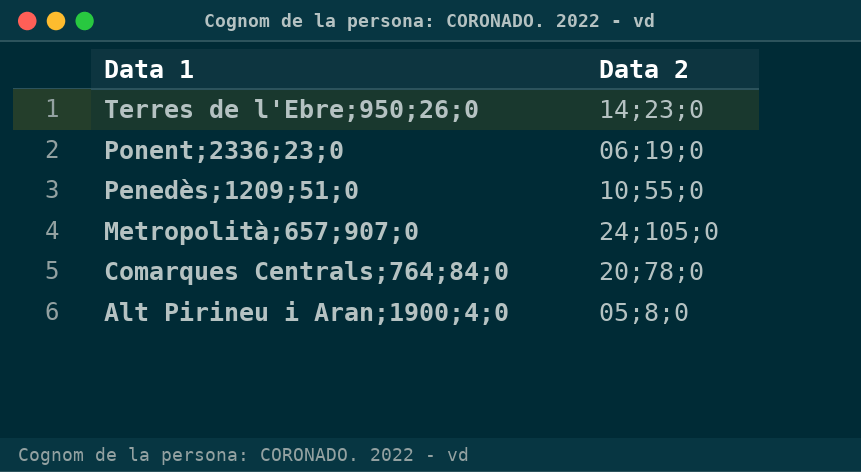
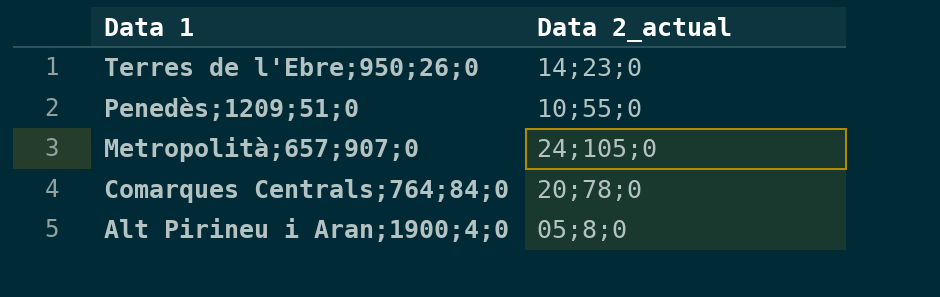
column name: Data 2 -> Data 2_actual
row Ponent;2336;23;0: 06;19;0 -> none

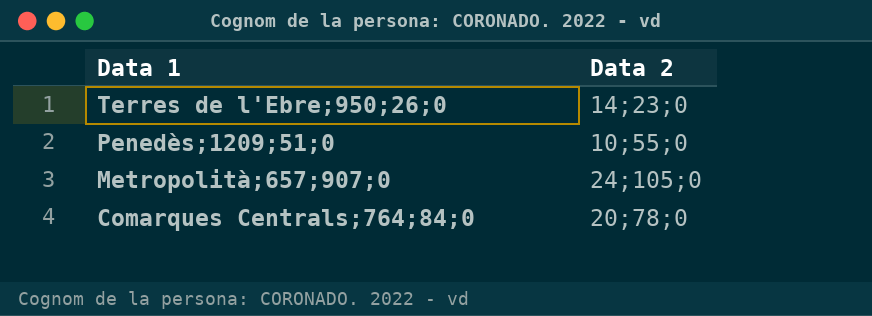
column name: Data 2_actual -> Data 2
row Alt Pirineu i Aran;1900;4;0: 05;8;0 -> none

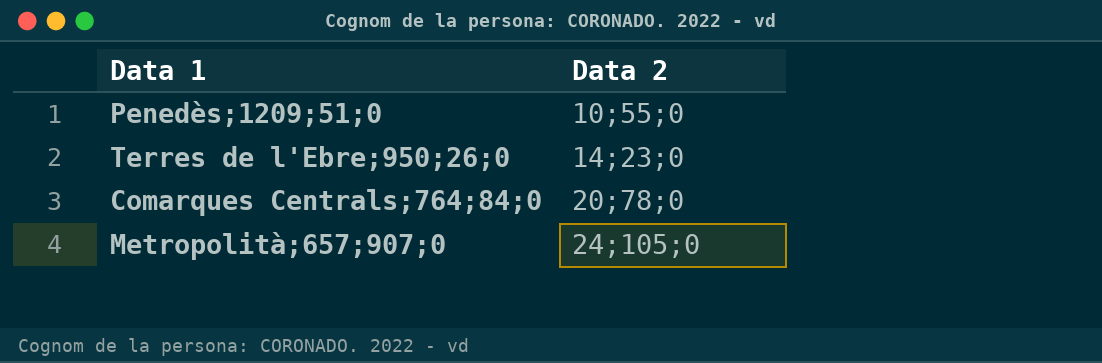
row order: Data 1 descending -> Data 2 ascending

